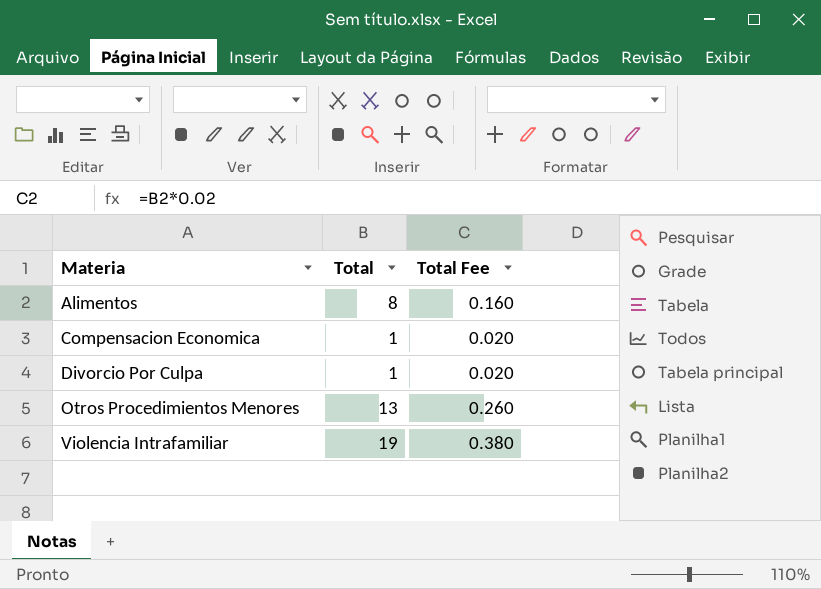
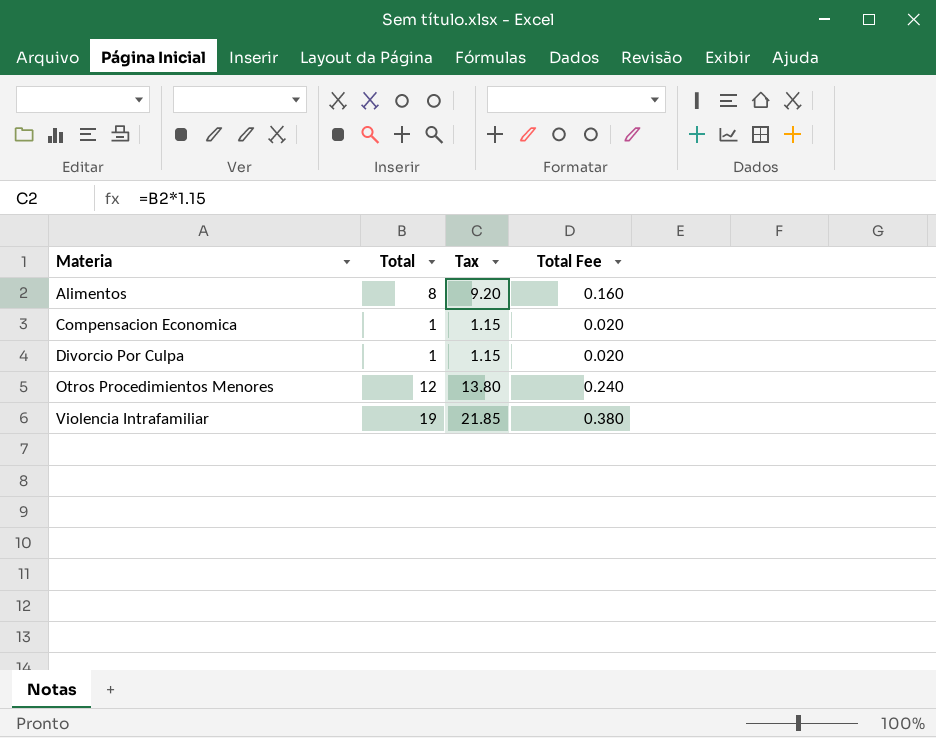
column Tax | formula: none -> [Total] * 1.15
Otros Procedimientos Menores | Total: 13 -> 12
Otros Procedimientos Menores | Total Fee: 0.260 -> 0.240

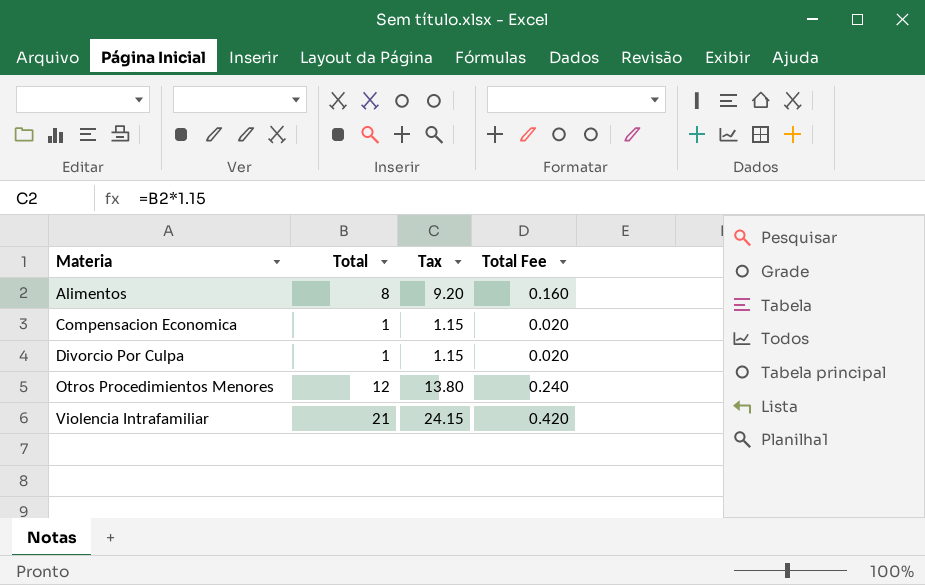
Violencia Intrafamiliar | Total: 19 -> 21
Violencia Intrafamiliar | Tax: 21.85 -> 24.15
Violencia Intrafamiliar | Total Fee: 0.380 -> 0.420

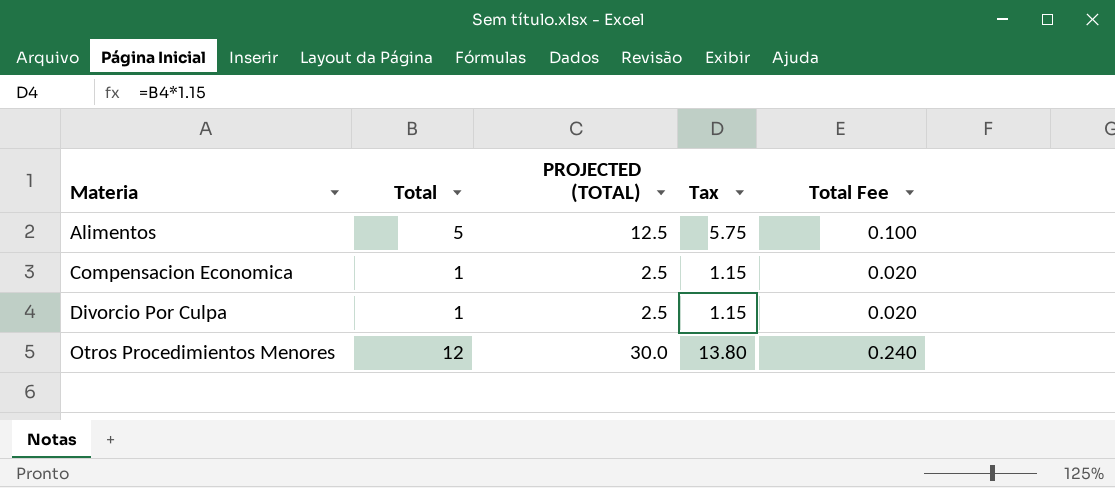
column PROJECTED (TOTAL) | formula: none -> [Total] * 2.5
row Violencia Intrafamiliar: 21 | 24.15 | 0.420 -> none
Alimentos | Total: 8 -> 5
Alimentos | Tax: 9.20 -> 5.75
Alimentos | Total Fee: 0.160 -> 0.100

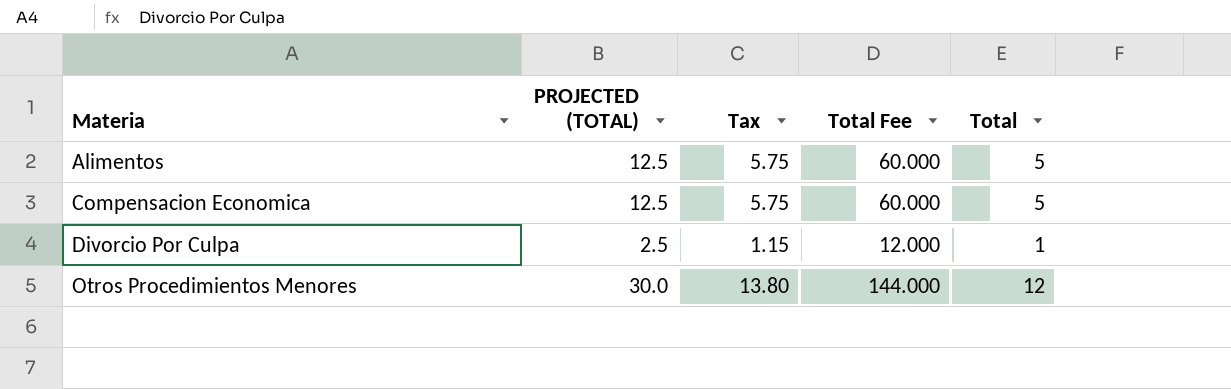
column Total Fee | formula: [Total] * 0.02 -> [Total] * 12
column Total | position: 2 -> 5
Compensacion Economica | PROJECTED (TOTAL): 2.5 -> 12.5
Compensacion Economica | Tax: 1.15 -> 5.75
Compensacion Economica | Total: 1 -> 5

